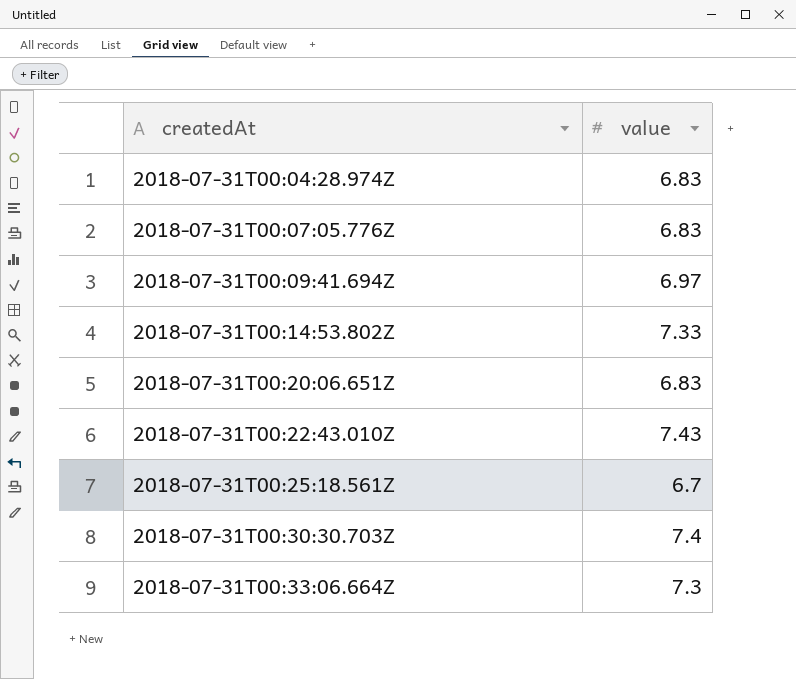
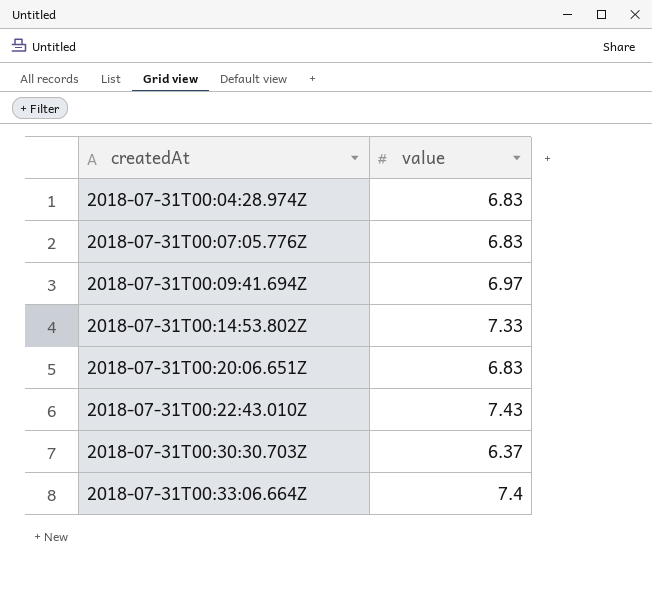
row 2018-07-31T00:25:18.561Z: 6.7 -> none
2018-07-31T00:30:30.703Z | value: 7.4 -> 6.37
2018-07-31T00:33:06.664Z | value: 7.3 -> 7.4

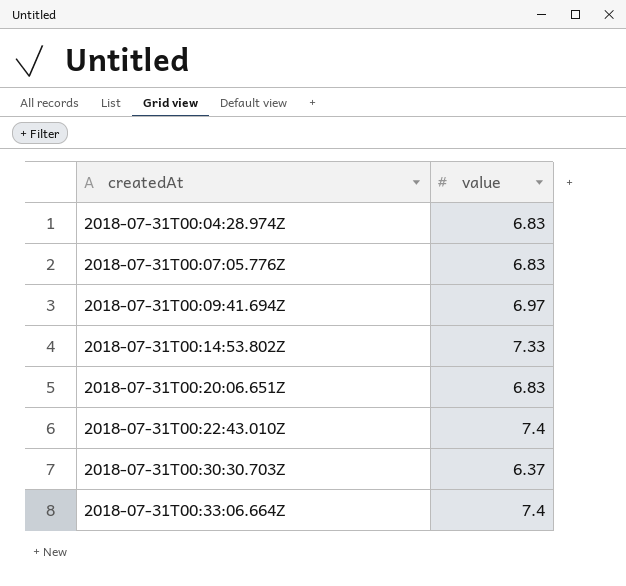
2018-07-31T00:22:43.010Z | value: 7.43 -> 7.4

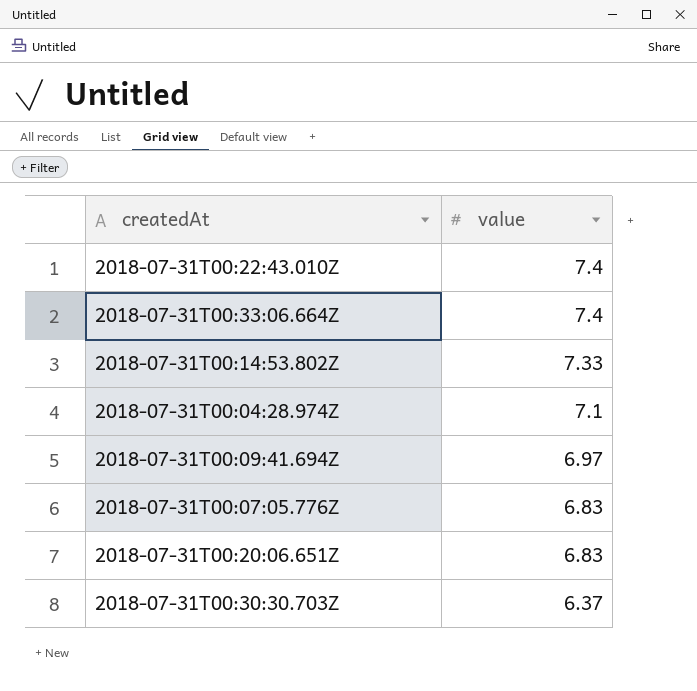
row order: createdAt ascending -> value descending
2018-07-31T00:04:28.974Z | value: 6.83 -> 7.1

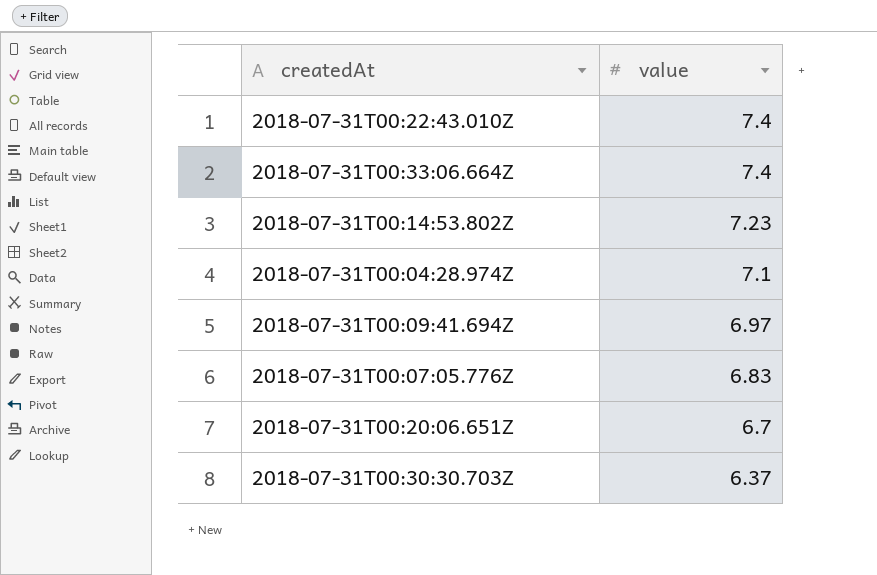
2018-07-31T00:14:53.802Z | value: 7.33 -> 7.23
2018-07-31T00:20:06.651Z | value: 6.83 -> 6.7

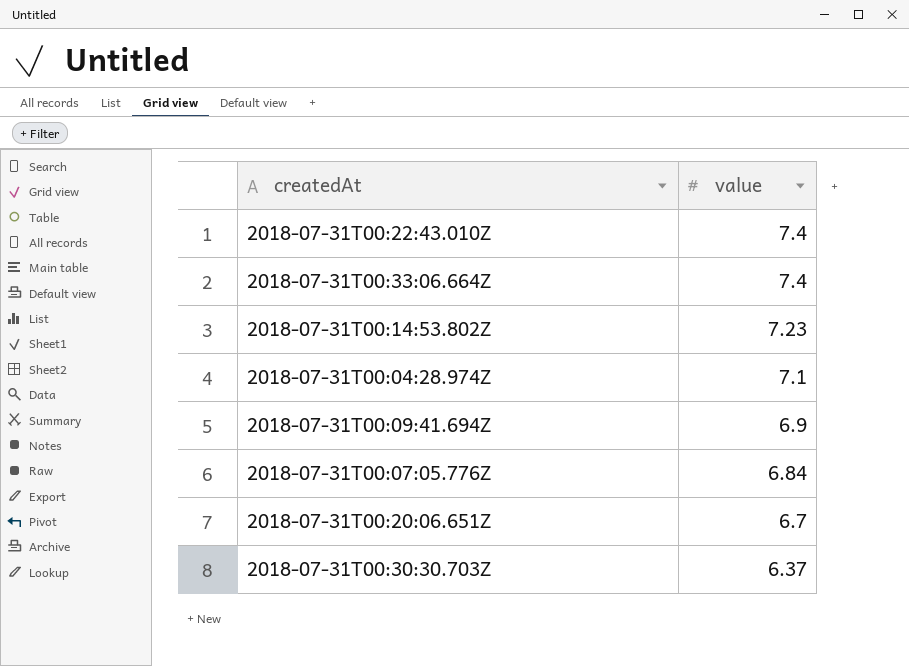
2018-07-31T00:09:41.694Z | value: 6.97 -> 6.9
2018-07-31T00:07:05.776Z | value: 6.83 -> 6.84

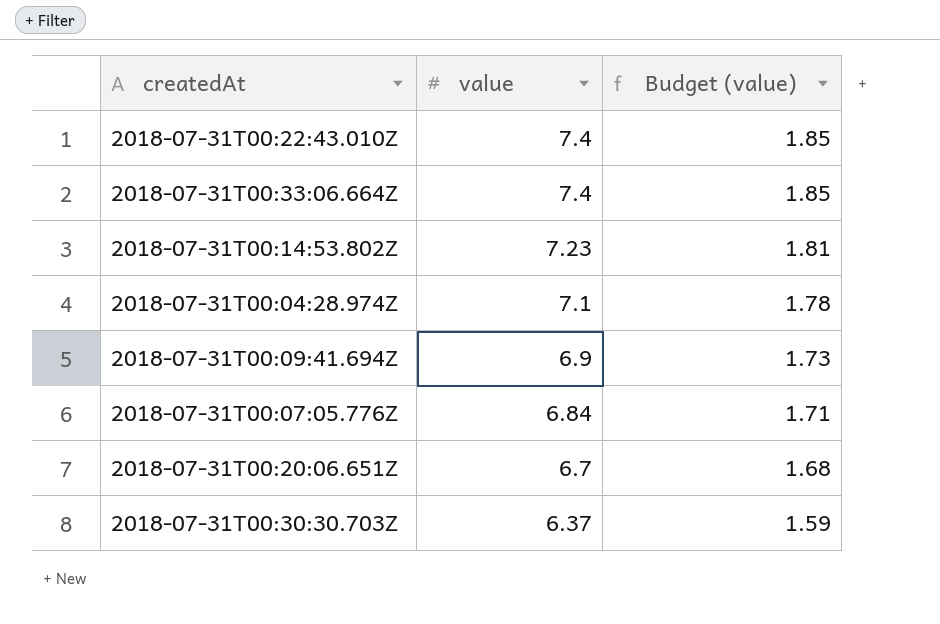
column Budget (value) | formula: none -> [value] * 0.25

